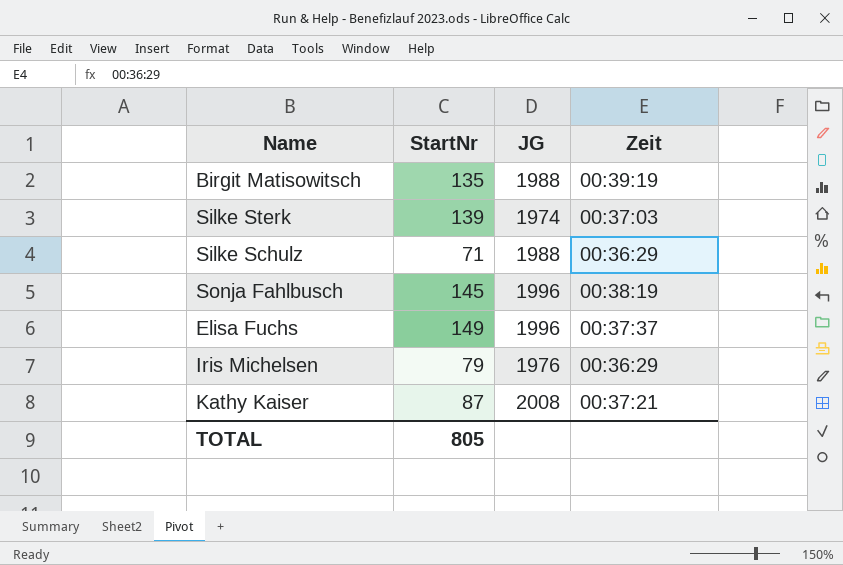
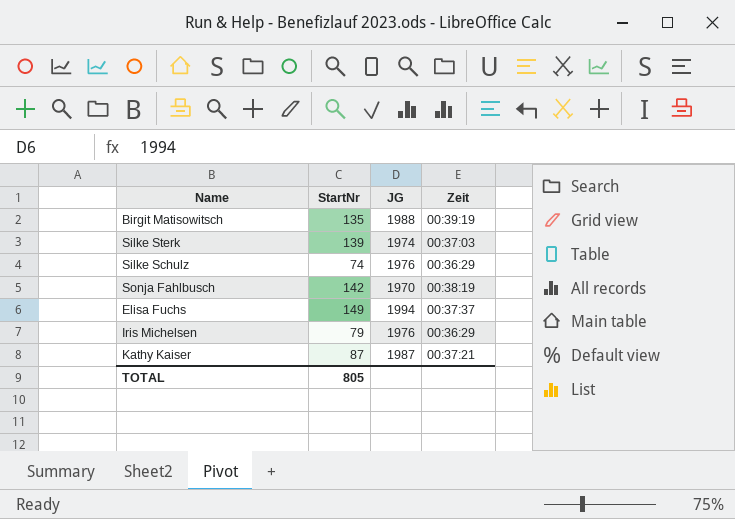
Silke Schulz | StartNr: 71 -> 74
Silke Schulz | JG: 1988 -> 1976
Sonja Fahlbusch | StartNr: 145 -> 142
Sonja Fahlbusch | JG: 1996 -> 1970
Elisa Fuchs | JG: 1996 -> 1994
Kathy Kaiser | JG: 2008 -> 1987

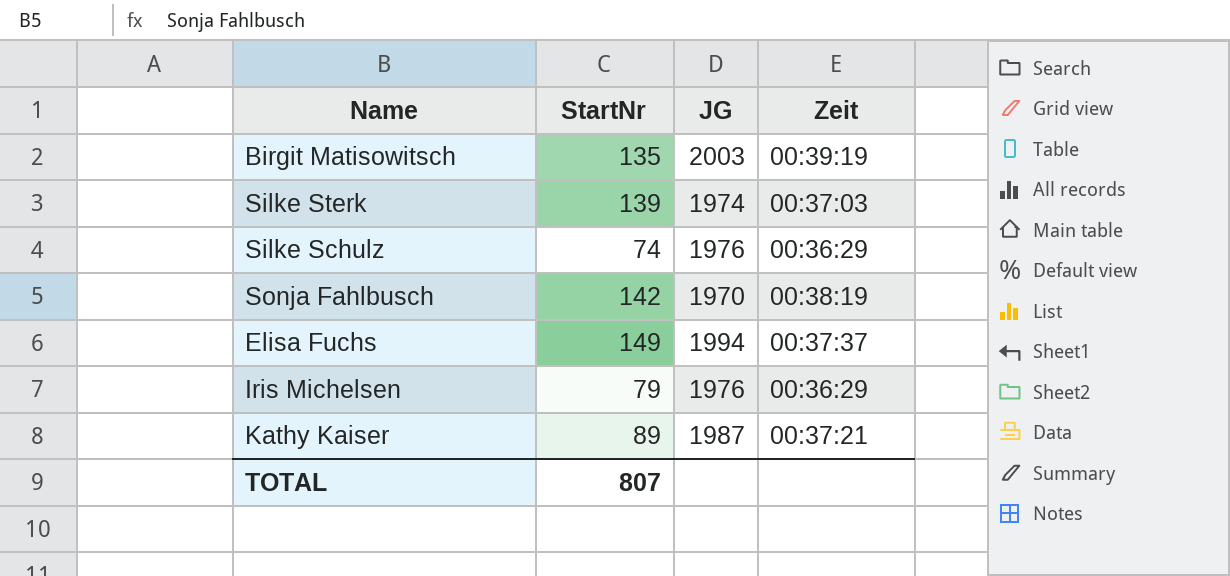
Birgit Matisowitsch | JG: 1988 -> 2003
Kathy Kaiser | StartNr: 87 -> 89
TOTAL | StartNr: 805 -> 807

